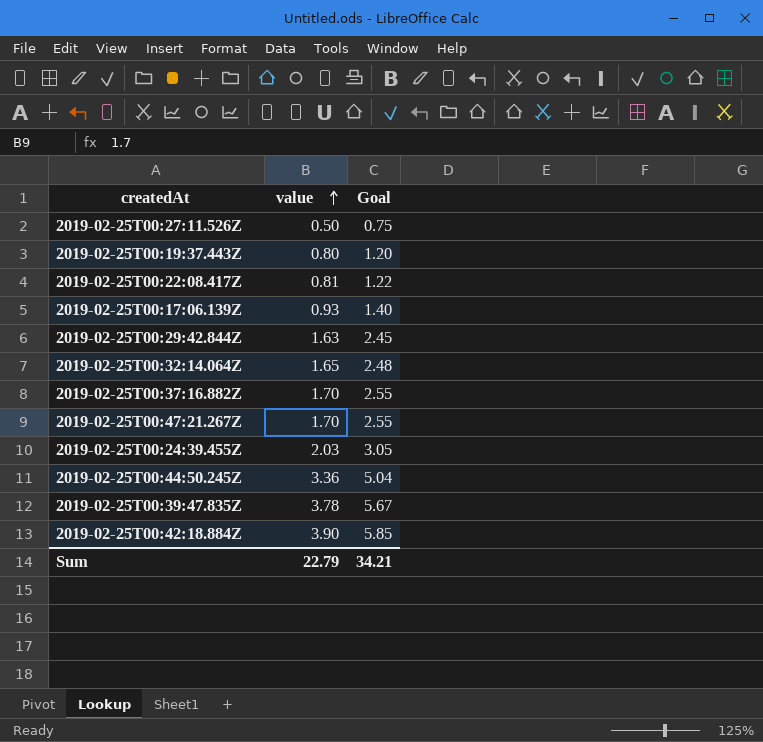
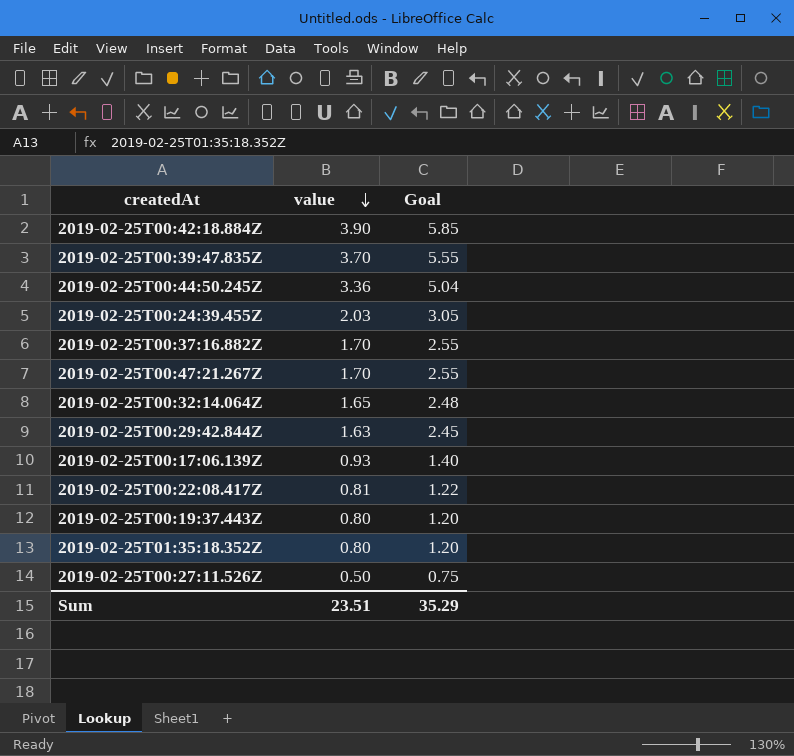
row order: value ascending -> value descending
2019-02-25T00:39:47.835Z | value: 3.78 -> 3.70
2019-02-25T00:39:47.835Z | Goal: 5.67 -> 5.55
row 2019-02-25T01:35:18.352Z: none -> 0.80 | 1.20
Sum | value: 22.79 -> 23.51
Sum | Goal: 34.21 -> 35.29

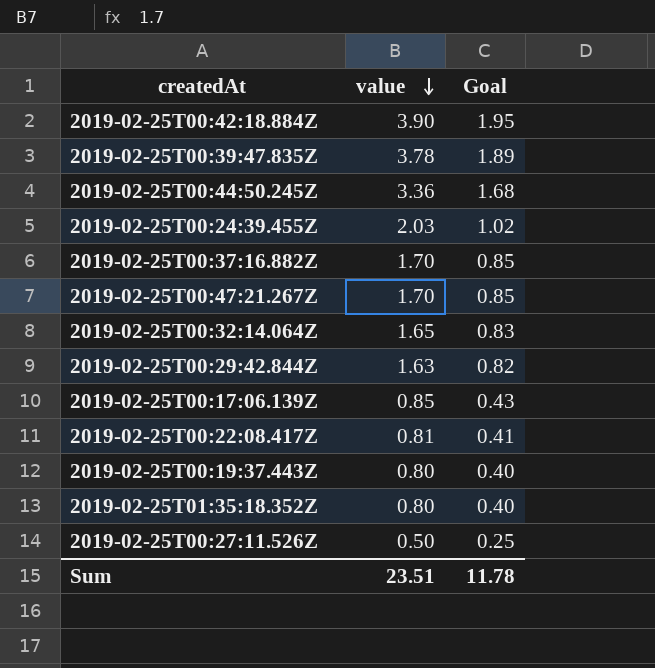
column Goal | formula: [value] * 1.5 -> [value] * 0.5
2019-02-25T00:39:47.835Z | value: 3.70 -> 3.78
2019-02-25T00:17:06.139Z | value: 0.93 -> 0.85
Sum | Goal: 35.29 -> 11.78

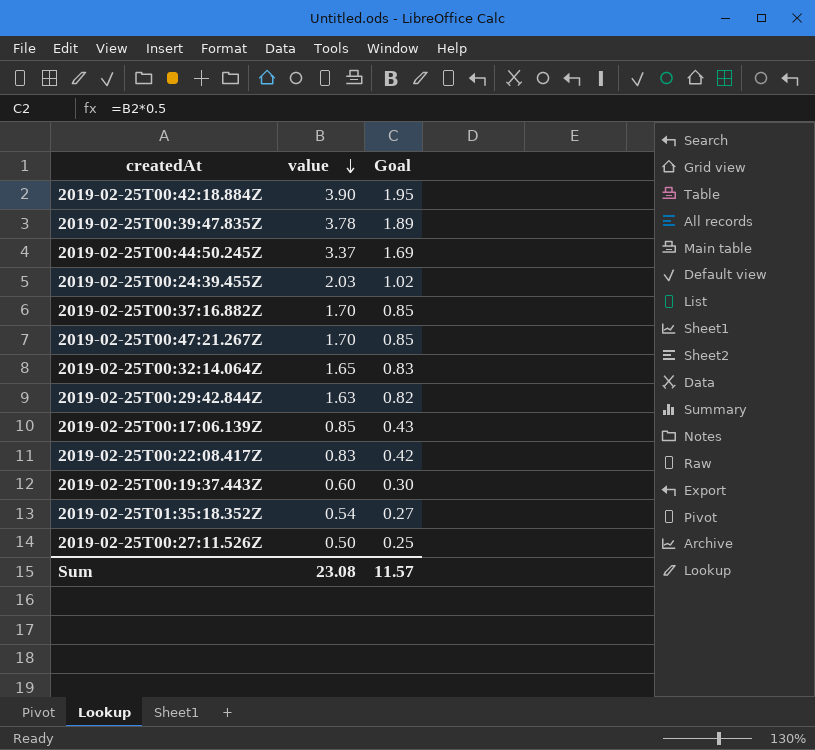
2019-02-25T00:44:50.245Z | value: 3.36 -> 3.37
2019-02-25T00:44:50.245Z | Goal: 1.68 -> 1.69
2019-02-25T00:22:08.417Z | value: 0.81 -> 0.83
2019-02-25T00:22:08.417Z | Goal: 0.41 -> 0.42
2019-02-25T00:19:37.443Z | value: 0.80 -> 0.60
2019-02-25T00:19:37.443Z | Goal: 0.40 -> 0.30
2019-02-25T01:35:18.352Z | value: 0.80 -> 0.54
2019-02-25T01:35:18.352Z | Goal: 0.40 -> 0.27
Sum | value: 23.51 -> 23.08
Sum | Goal: 11.78 -> 11.57

